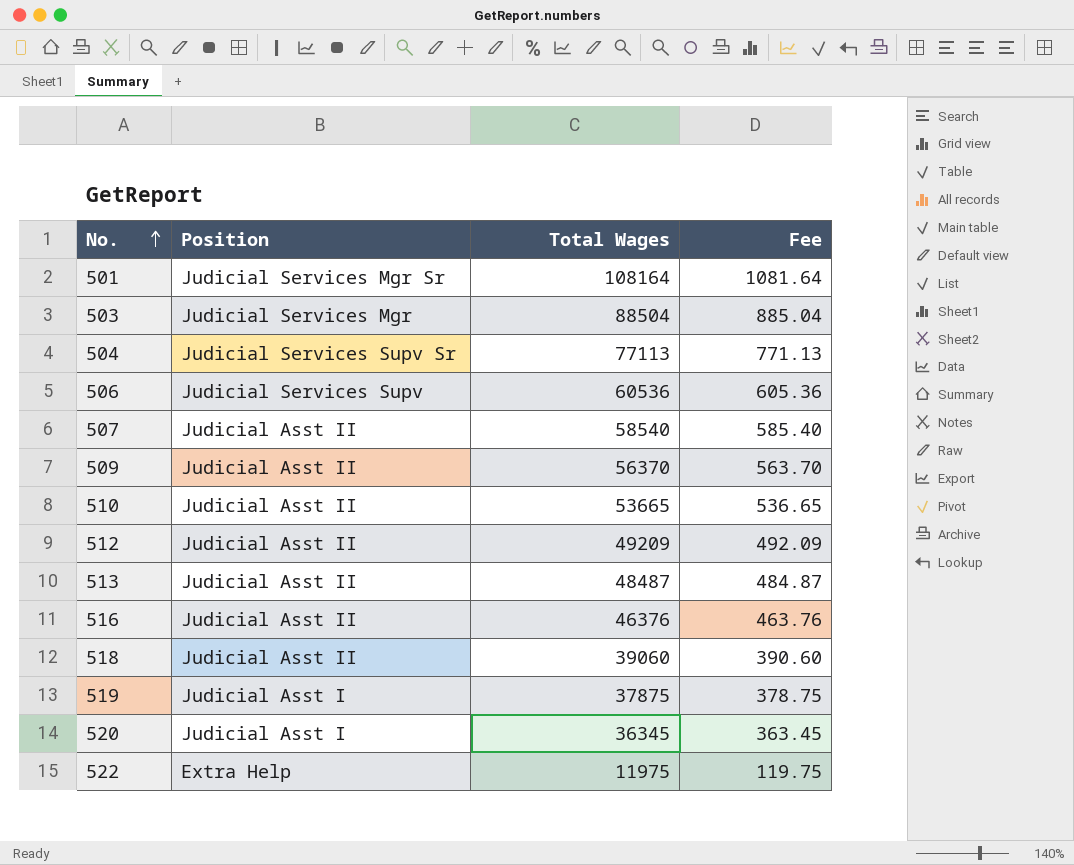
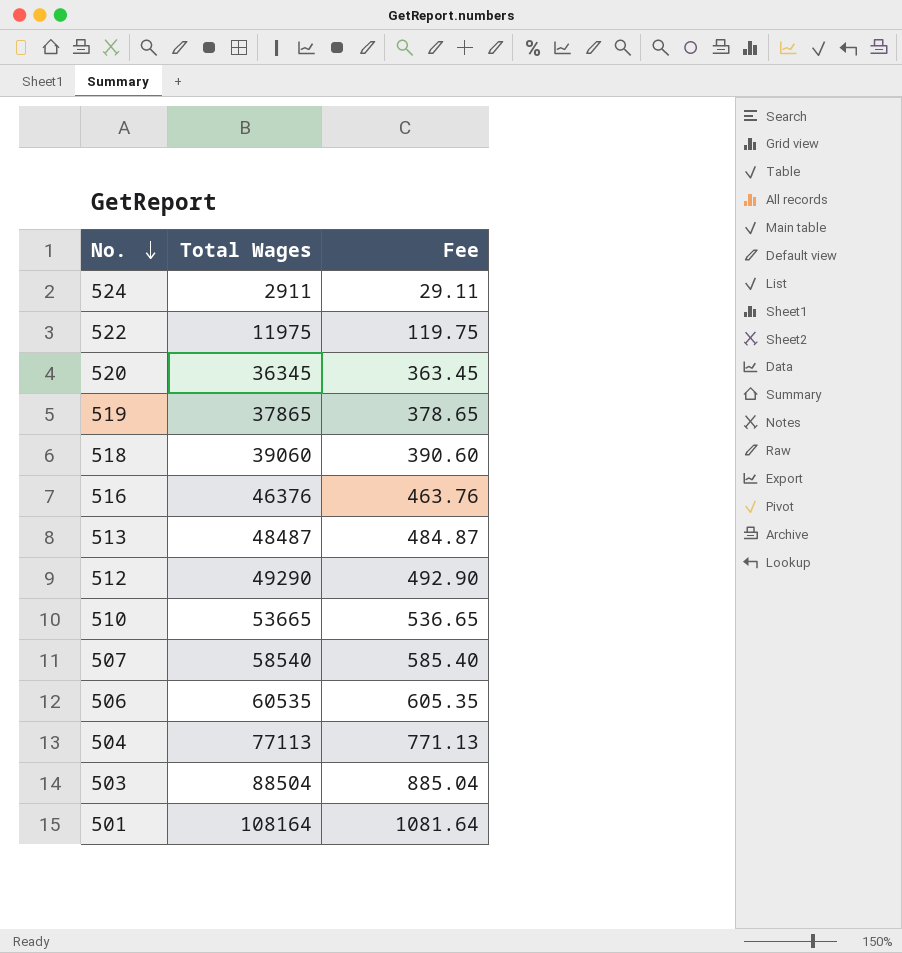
row order: No. ascending -> No. descending
column Position | position: 2 -> none
row 509: Judicial Asst II | 56370 | 563.70 -> none
row 524: none -> 2911 | 29.11
519 | Total Wages: 37875 -> 37865
519 | Fee: 378.75 -> 378.65
512 | Total Wages: 49209 -> 49290
512 | Fee: 492.09 -> 492.90
506 | Total Wages: 60536 -> 60535
506 | Fee: 605.36 -> 605.35

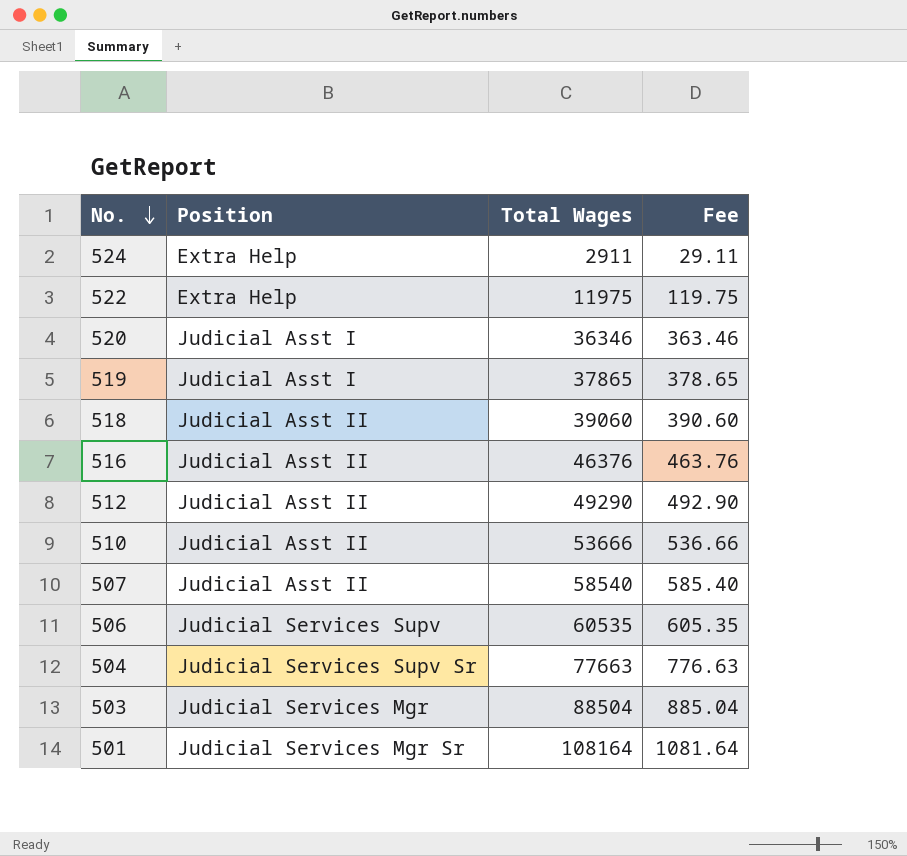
column Position | position: none -> 2
row 513: 48487 | 484.87 -> none
520 | Total Wages: 36345 -> 36346
520 | Fee: 363.45 -> 363.46
510 | Total Wages: 53665 -> 53666
510 | Fee: 536.65 -> 536.66
504 | Total Wages: 77113 -> 77663
504 | Fee: 771.13 -> 776.63

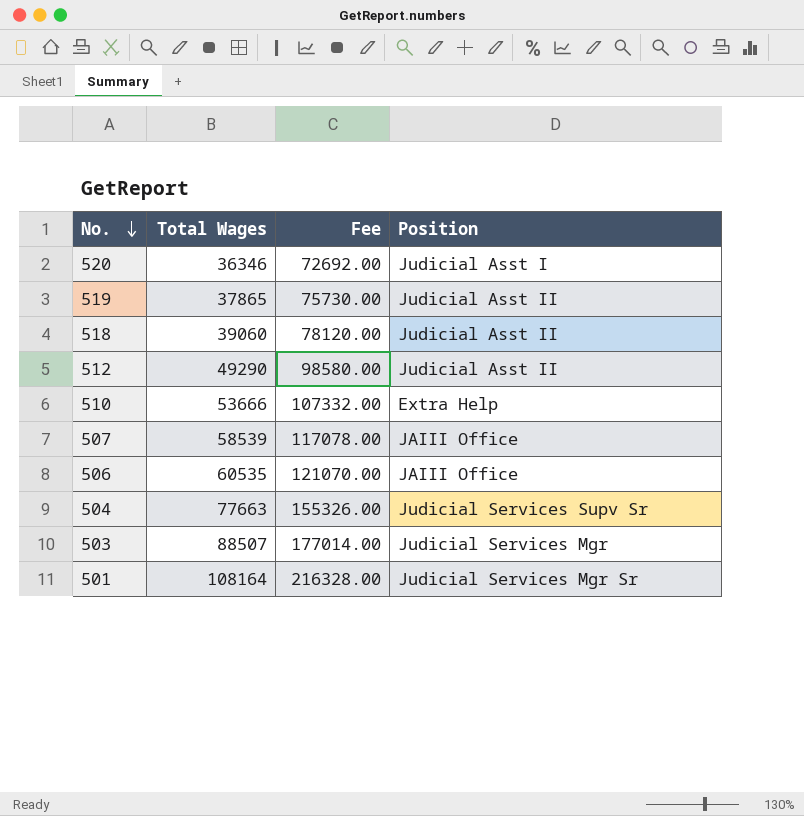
column Fee | formula: [Total Wages] * 0.01 -> [Total Wages] * 2
column Position | position: 2 -> 4
row 524: Extra Help | 2911 | 29.11 -> none
row 522: Extra Help | 11975 | 119.75 -> none
row 516: Judicial Asst II | 46376 | 463.76 -> none
519 | Position: Judicial Asst I -> Judicial Asst II
510 | Position: Judicial Asst II -> Extra Help
507 | Total Wages: 58540 -> 58539
507 | Position: Judicial Asst II -> JAIII Office
506 | Position: Judicial Services Supv -> JAIII Office
503 | Total Wages: 88504 -> 88507

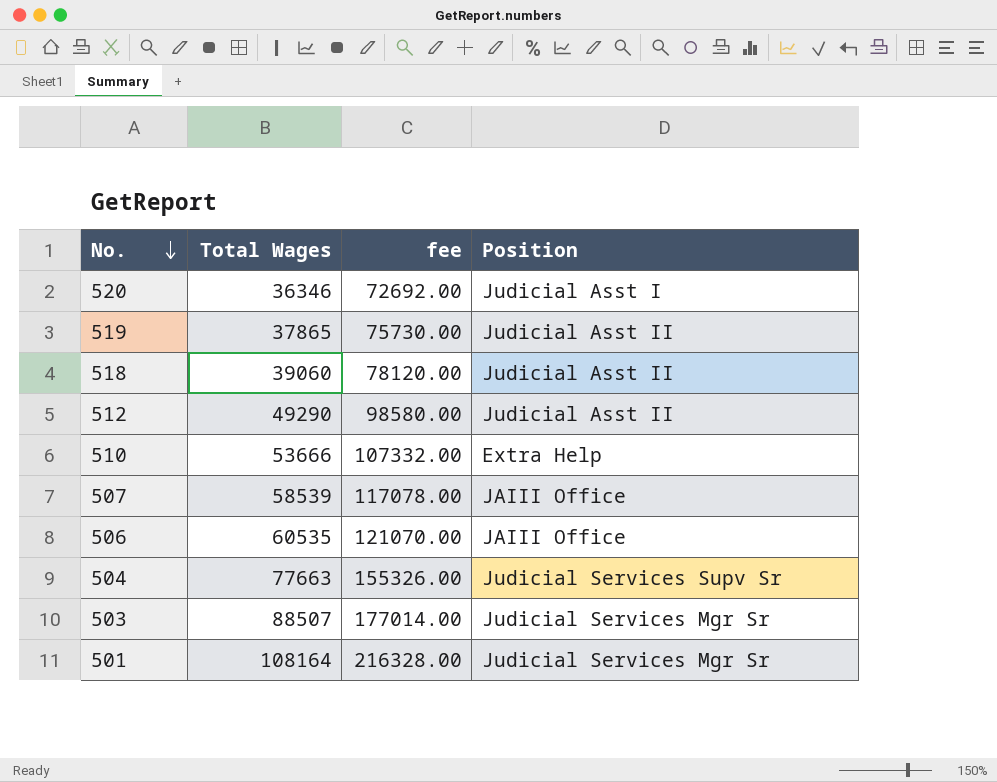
column name: Fee -> fee
503 | Position: Judicial Services Mgr -> Judicial Services Mgr Sr

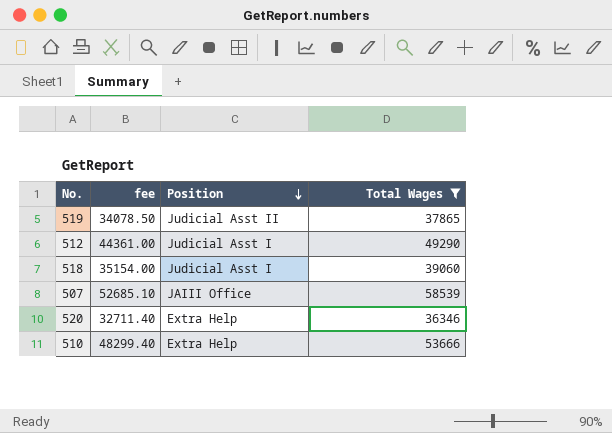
filter: none -> Total Wages <= 58539
row order: No. descending -> Position descending
column fee | formula: [Total Wages] * 2 -> [Total Wages] * 0.9
column Total Wages | position: 2 -> 4
512 | Position: Judicial Asst II -> Judicial Asst I
518 | Position: Judicial Asst II -> Judicial Asst I
520 | Position: Judicial Asst I -> Extra Help

